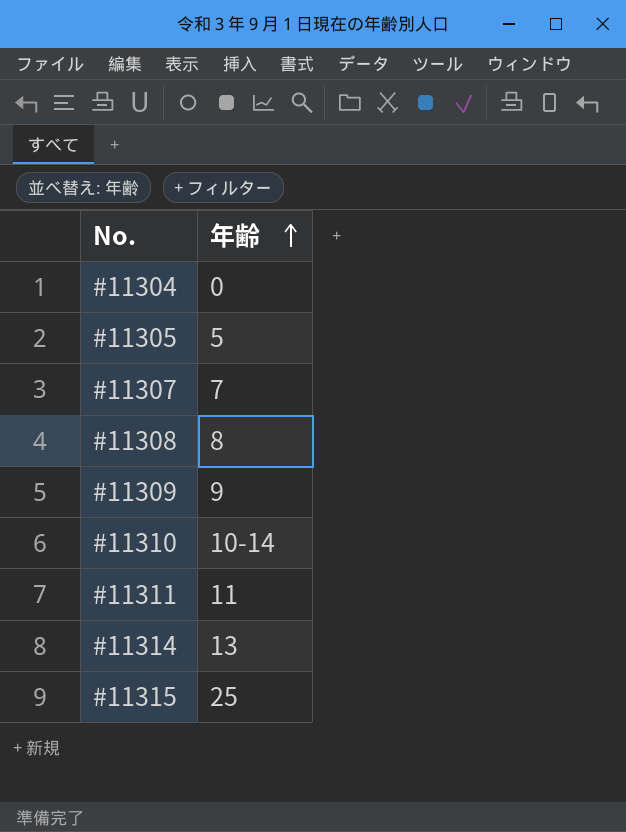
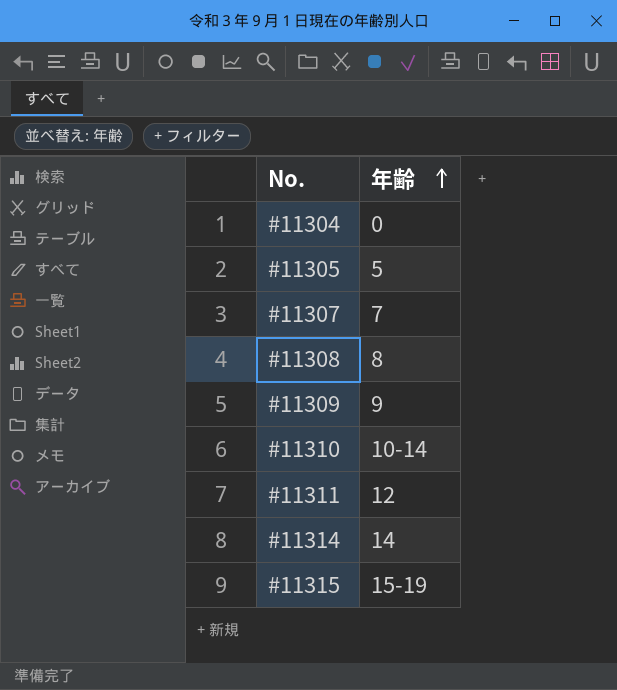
#11311 | 年齢: 11 -> 12
#11314 | 年齢: 13 -> 14
#11315 | 年齢: 25 -> 15-19

